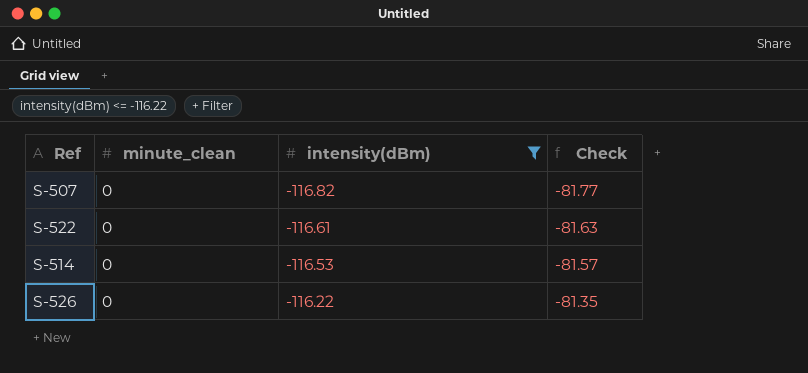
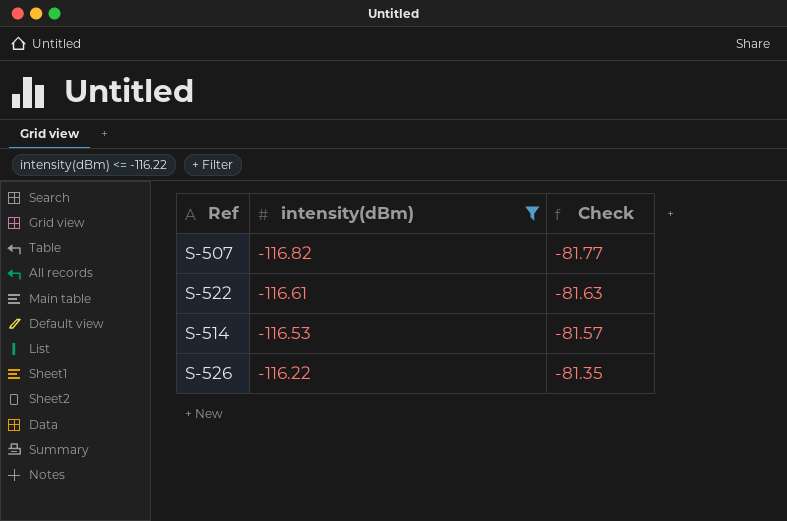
column minute_clean | position: 2 -> none

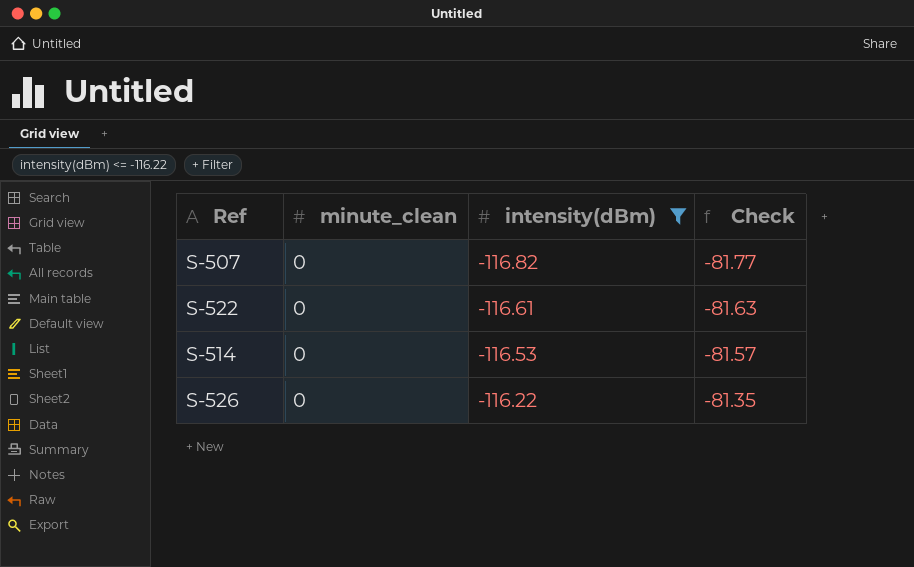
column minute_clean | position: none -> 2

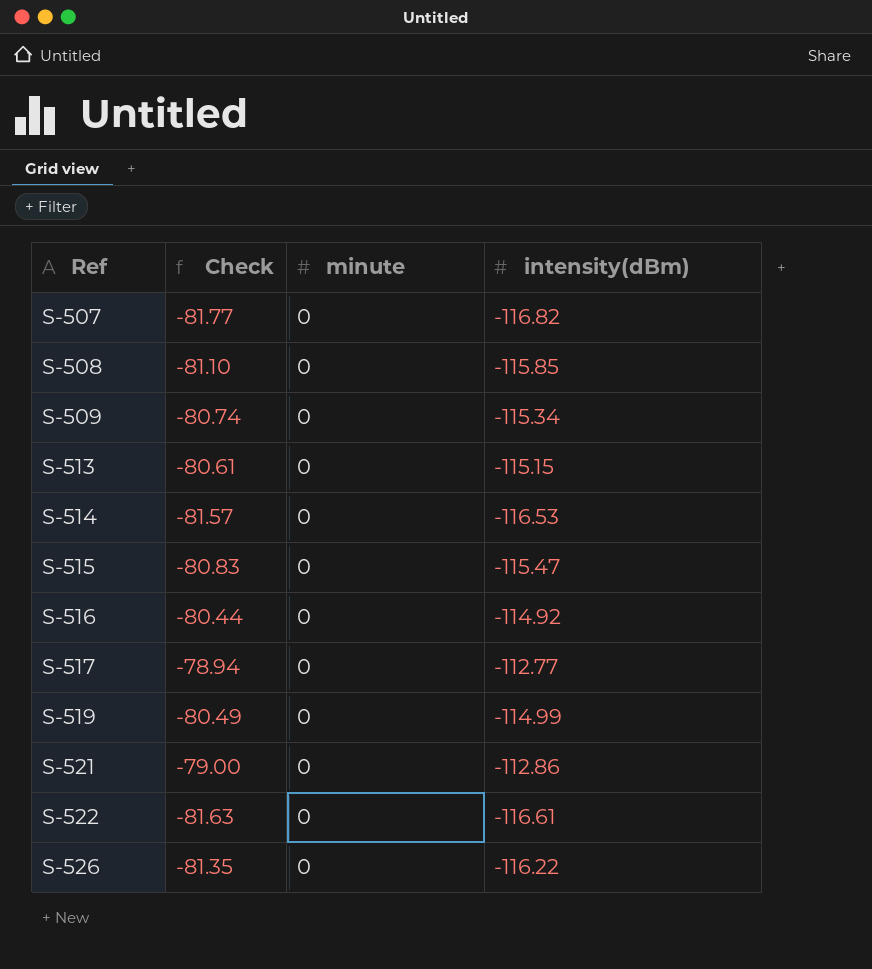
filter: intensity(dBm) <= -116.22 -> none
row order: intensity(dBm) ascending -> Ref ascending
column Check | position: 4 -> 2
column name: minute_clean -> minute

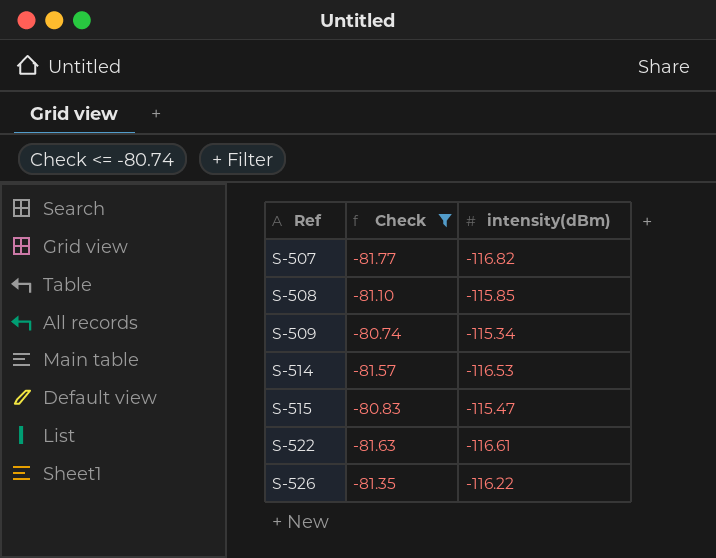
filter: none -> Check <= -80.74
column minute | position: 3 -> none

